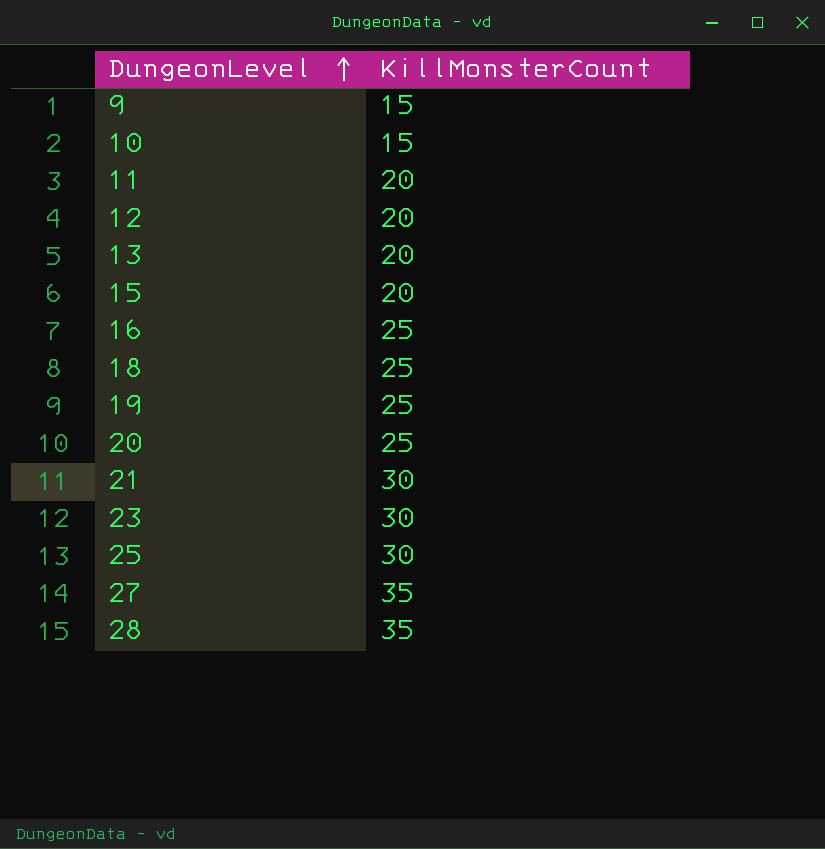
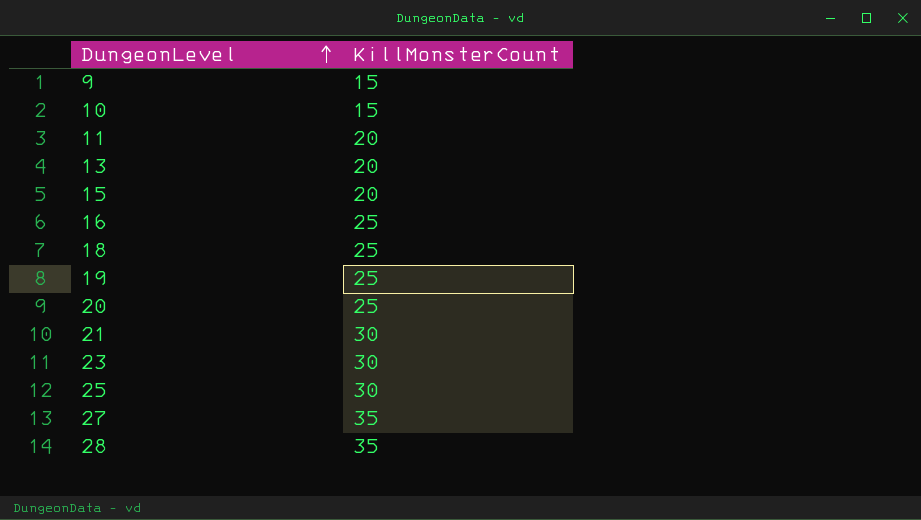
row 12: 20 -> none

